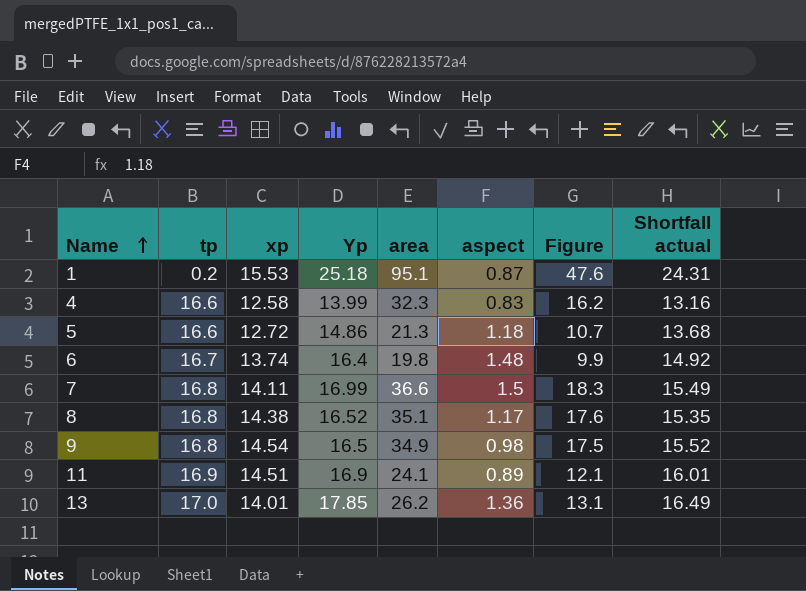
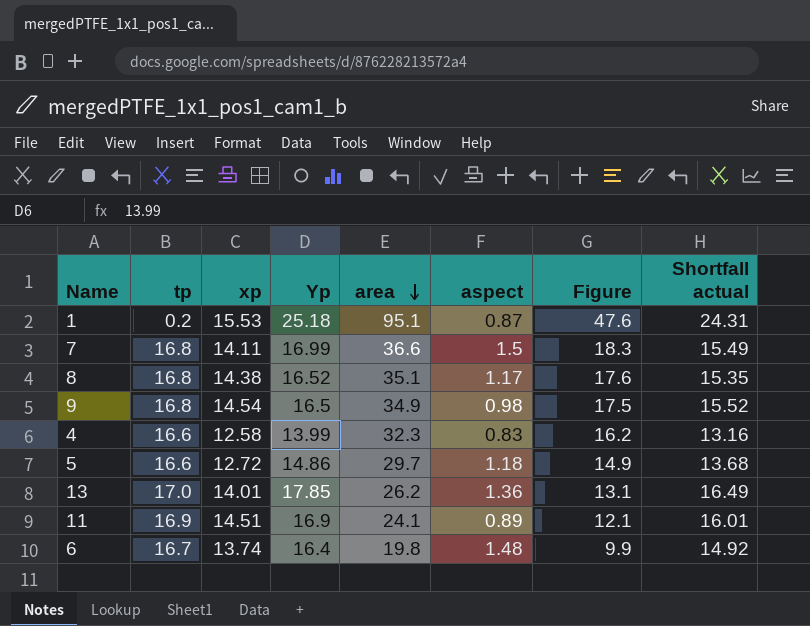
row order: Name ascending -> area descending
5 | area: 21.3 -> 29.7
5 | Figure: 10.7 -> 14.9

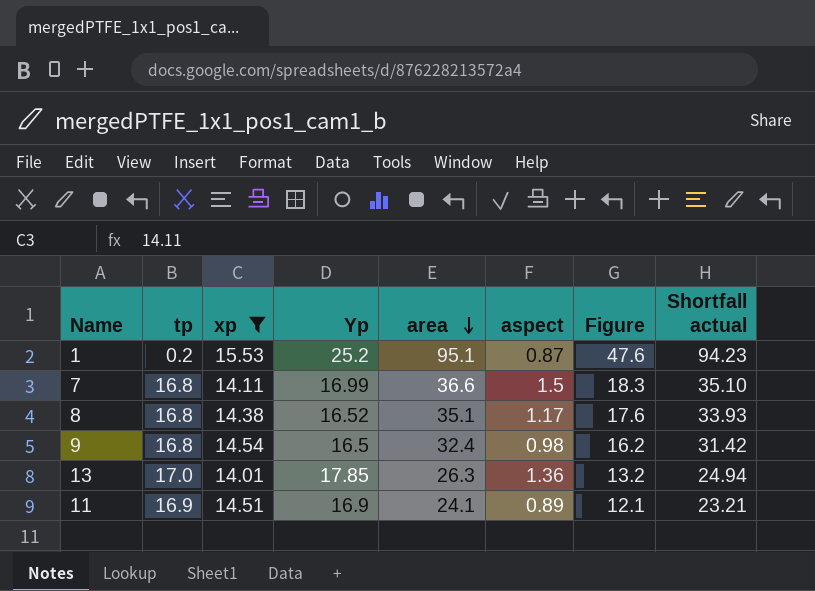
filter: none -> xp >= 14.01
column Shortfall actual | formula: [Yp] - [aspect] -> [area] - [aspect]
1 | Yp: 25.18 -> 25.2
9 | area: 34.9 -> 32.4
9 | Figure: 17.5 -> 16.2
13 | area: 26.2 -> 26.3
13 | Figure: 13.1 -> 13.2

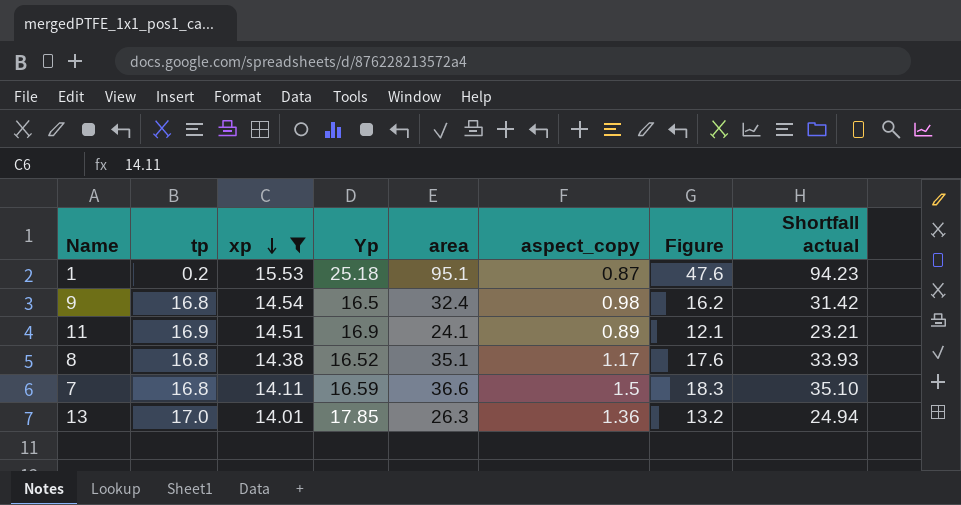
row order: area descending -> xp descending
column name: aspect -> aspect_copy
1 | Yp: 25.2 -> 25.18
7 | Yp: 16.99 -> 16.59

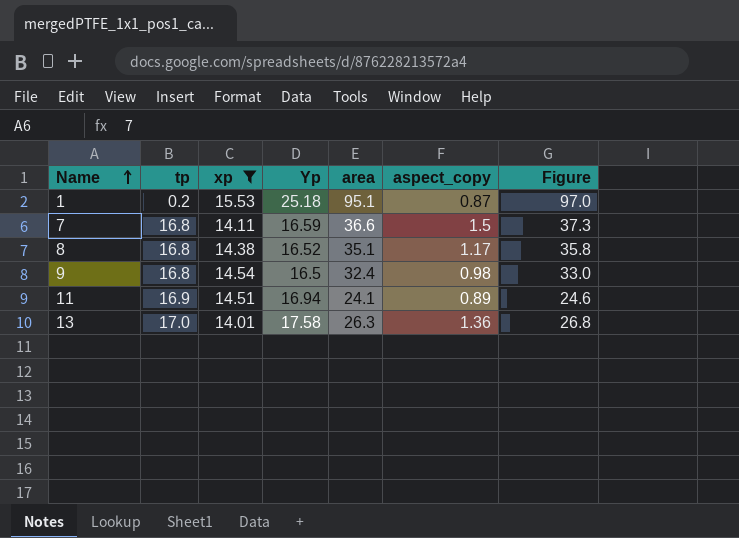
row order: xp descending -> Name ascending
column Shortfall actual | formula: [area] - [aspect_copy] -> none
column Figure | formula: [area] * 0.5 -> [area] * 1.02
11 | Yp: 16.9 -> 16.94
13 | Yp: 17.85 -> 17.58

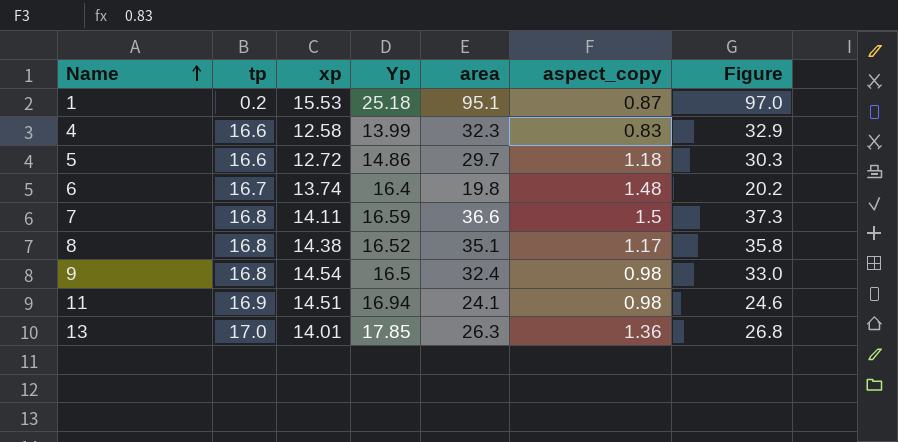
filter: xp >= 14.01 -> none
11 | aspect_copy: 0.89 -> 0.98
13 | Yp: 17.58 -> 17.85

